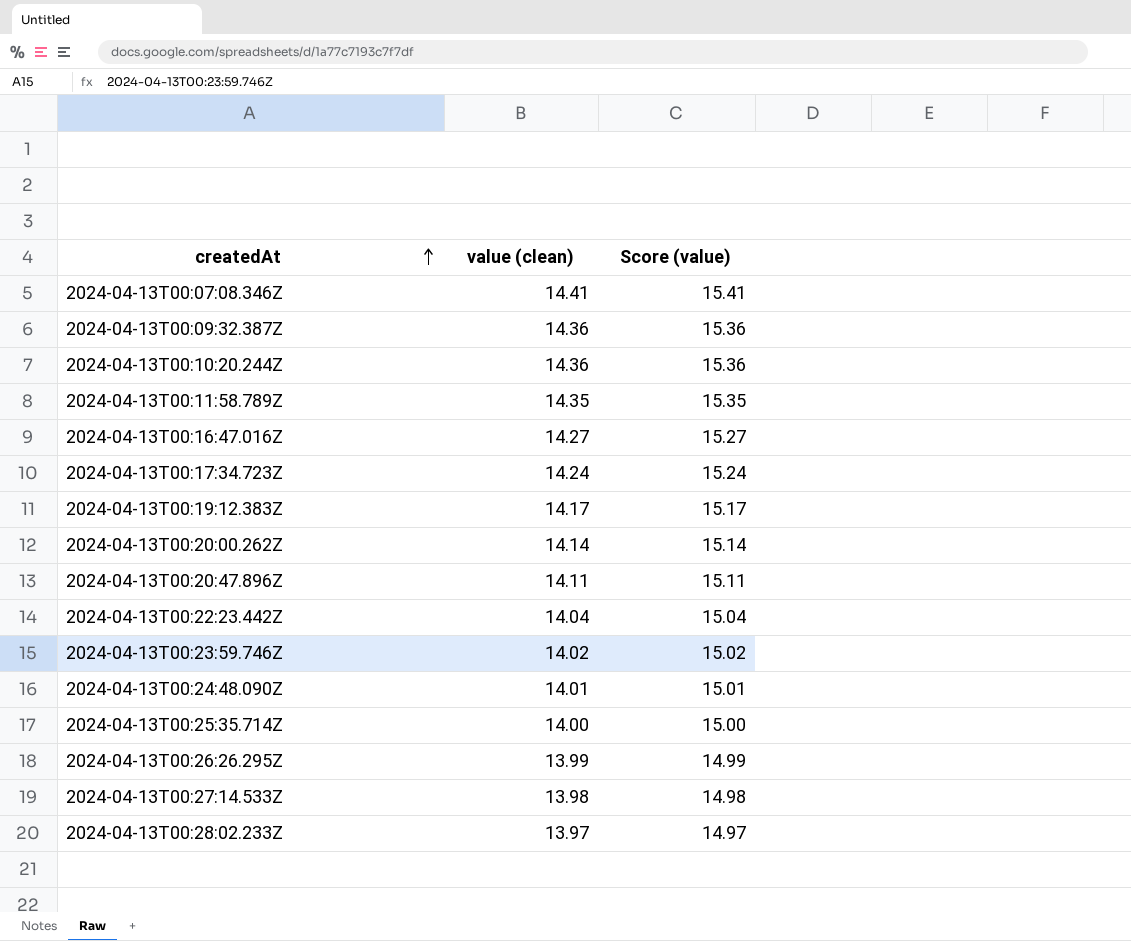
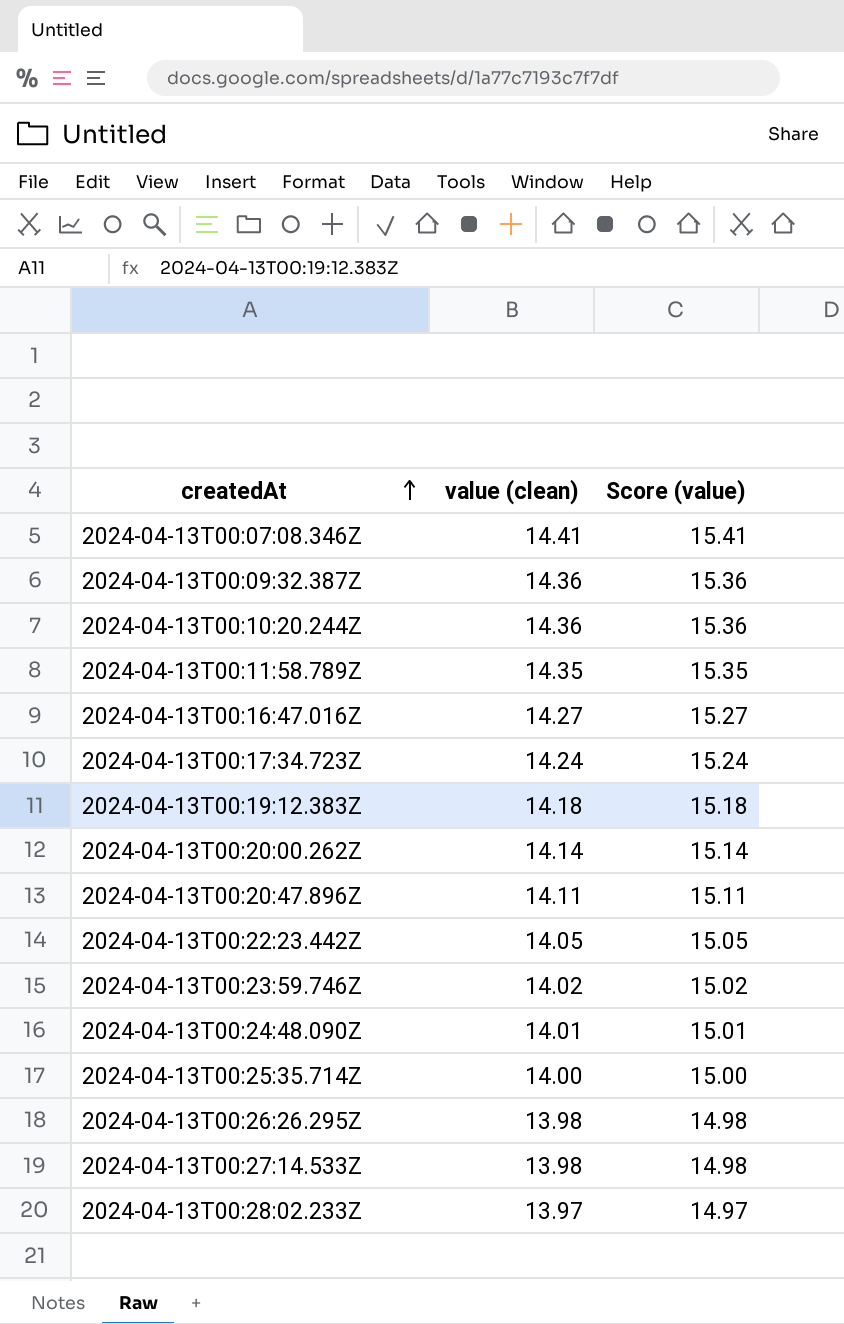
2024-04-13T00:19:12.383Z | value (clean): 14.17 -> 14.18
2024-04-13T00:19:12.383Z | Score (value): 15.17 -> 15.18
2024-04-13T00:22:23.442Z | value (clean): 14.04 -> 14.05
2024-04-13T00:22:23.442Z | Score (value): 15.04 -> 15.05
2024-04-13T00:26:26.295Z | value (clean): 13.99 -> 13.98
2024-04-13T00:26:26.295Z | Score (value): 14.99 -> 14.98

